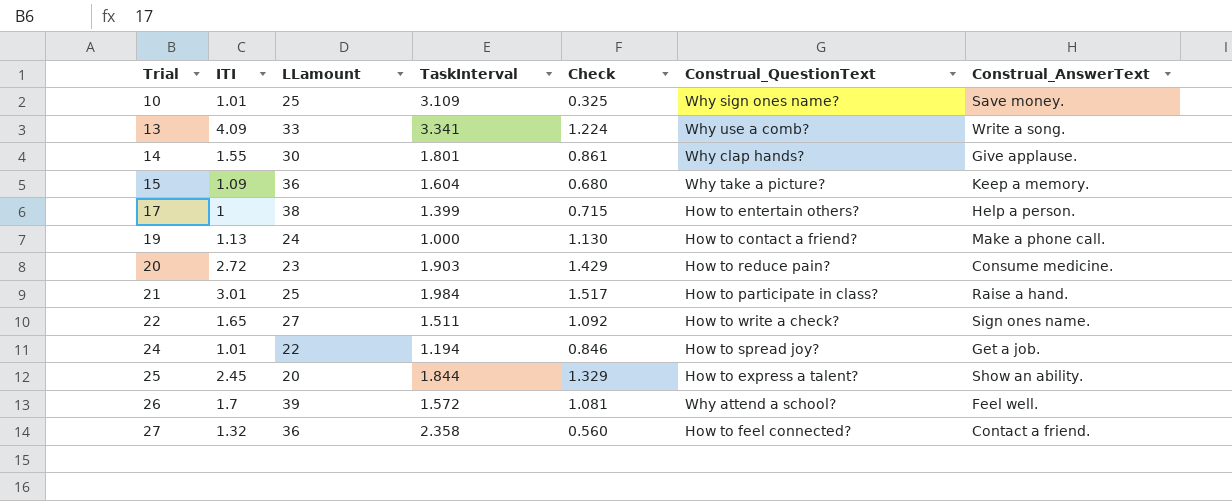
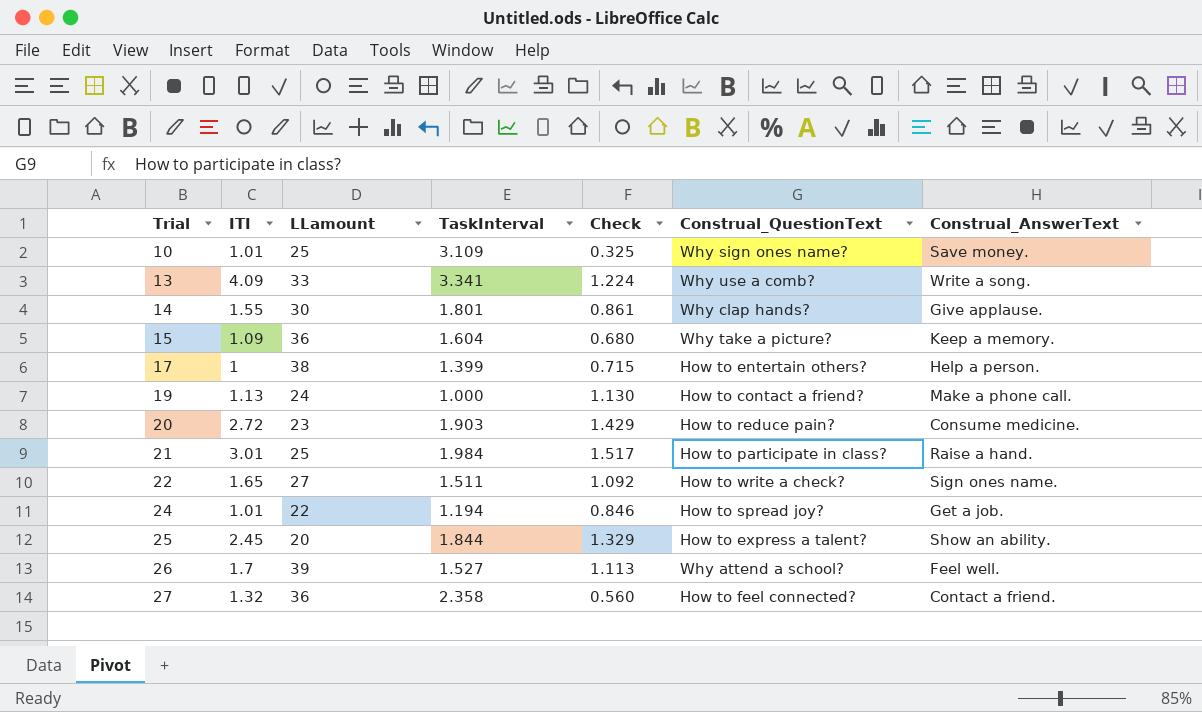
26 | TaskInterval: 1.572 -> 1.527
26 | Check: 1.081 -> 1.113

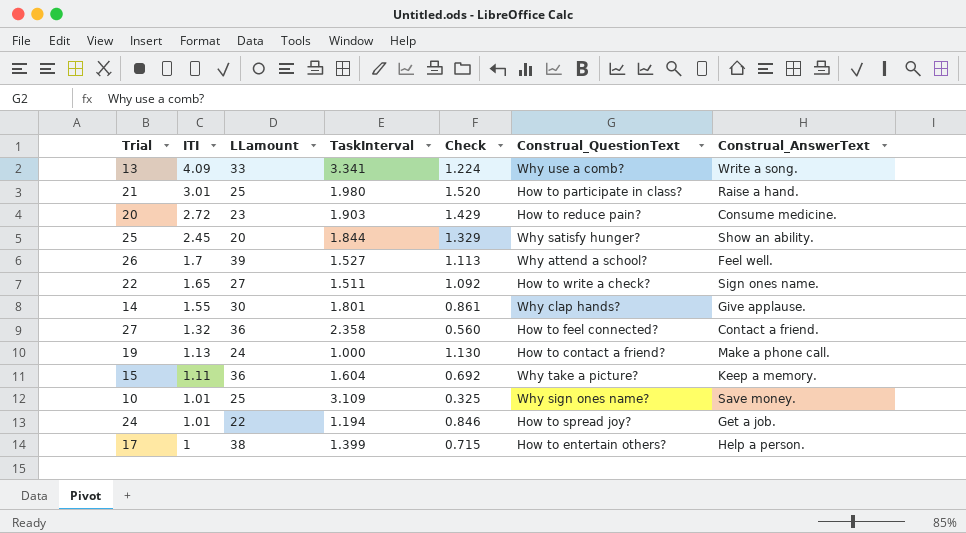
row order: Trial ascending -> ITI descending
21 | TaskInterval: 1.984 -> 1.980
21 | Check: 1.517 -> 1.520
25 | Construal_QuestionText: How to express a talent? -> Why satisfy hunger?
15 | ITI: 1.09 -> 1.11
15 | Check: 0.680 -> 0.692

